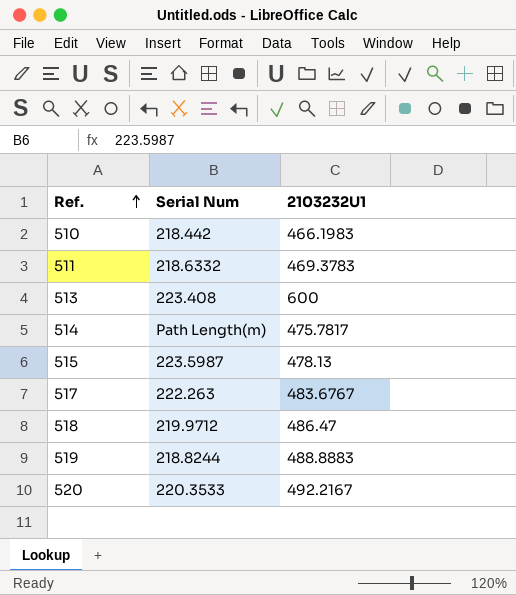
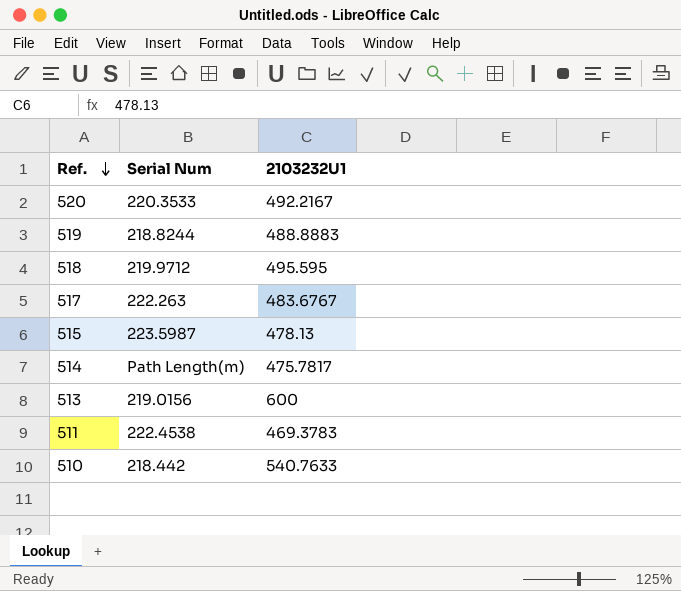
row order: Ref. ascending -> Ref. descending
518 | 2103232U1: 486.47 -> 495.595
513 | Serial Num: 223.408 -> 219.0156
511 | Serial Num: 218.6332 -> 222.4538
510 | 2103232U1: 466.1983 -> 540.7633

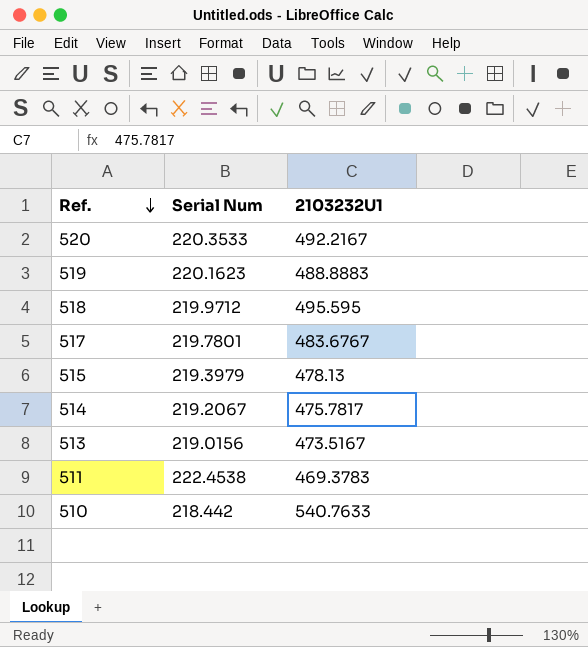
519 | Serial Num: 218.8244 -> 220.1623
517 | Serial Num: 222.263 -> 219.7801
515 | Serial Num: 223.5987 -> 219.3979
514 | Serial Num: Path Length(m) -> 219.2067
513 | 2103232U1: 600 -> 473.5167

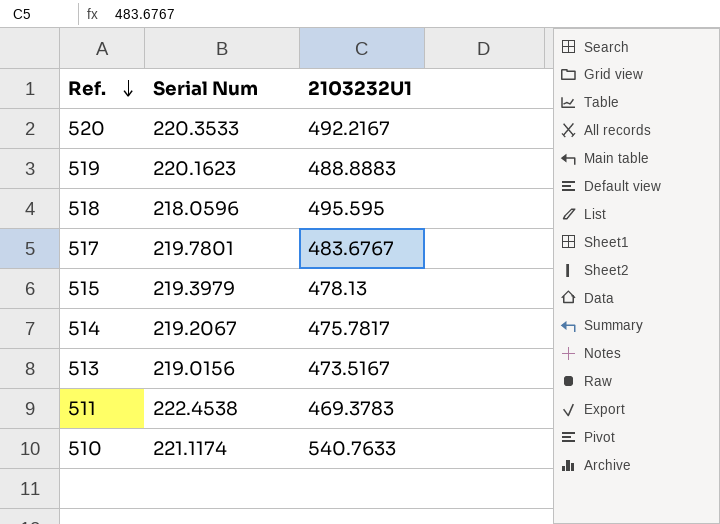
518 | Serial Num: 219.9712 -> 218.0596
510 | Serial Num: 218.442 -> 221.1174

